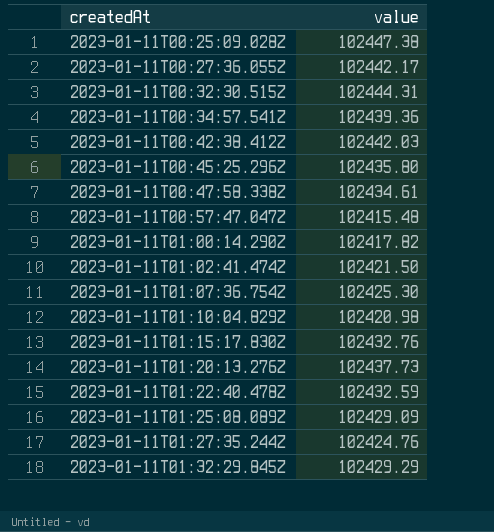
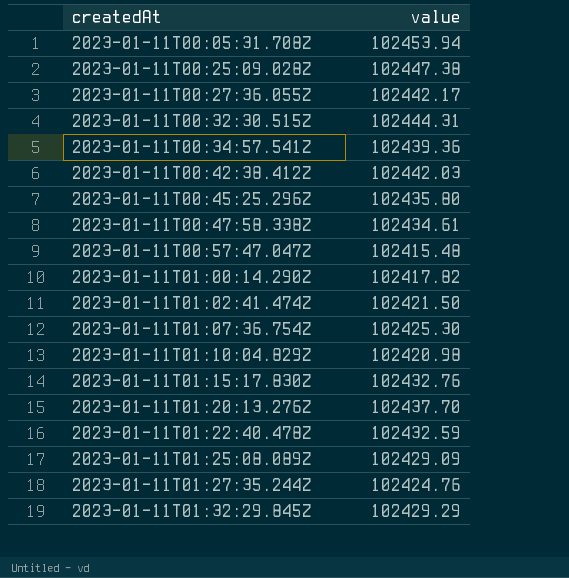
row 2023-01-11T00:05:31.708Z: none -> 102453.94
2023-01-11T01:20:13.276Z | value: 102437.73 -> 102437.70

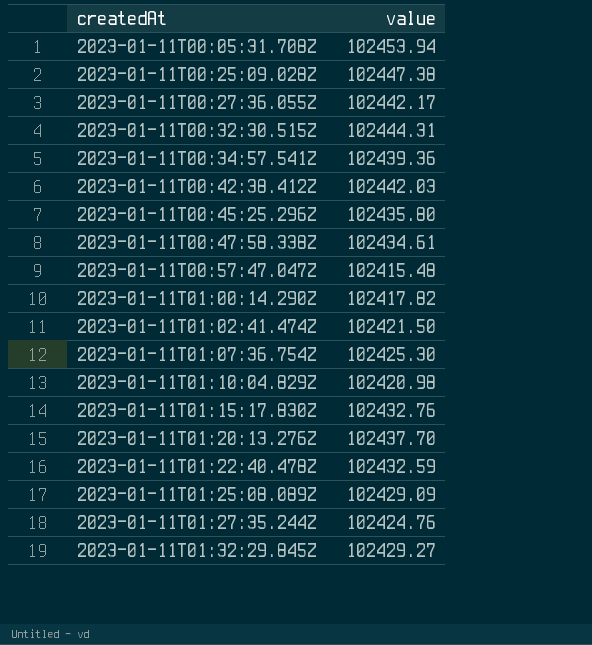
2023-01-11T01:32:29.845Z | value: 102429.29 -> 102429.27

